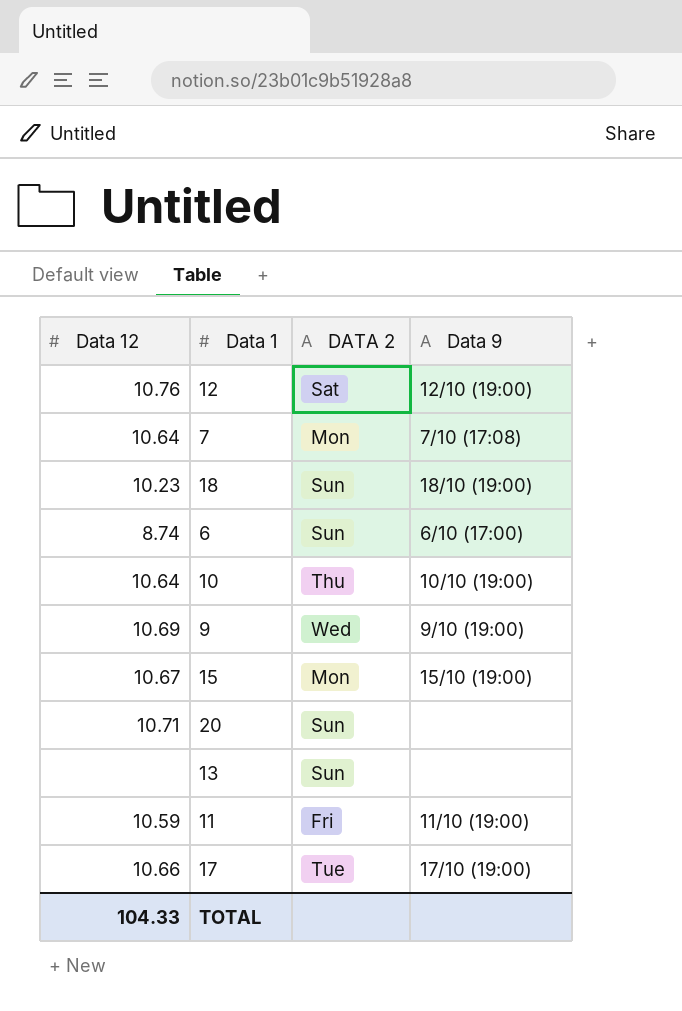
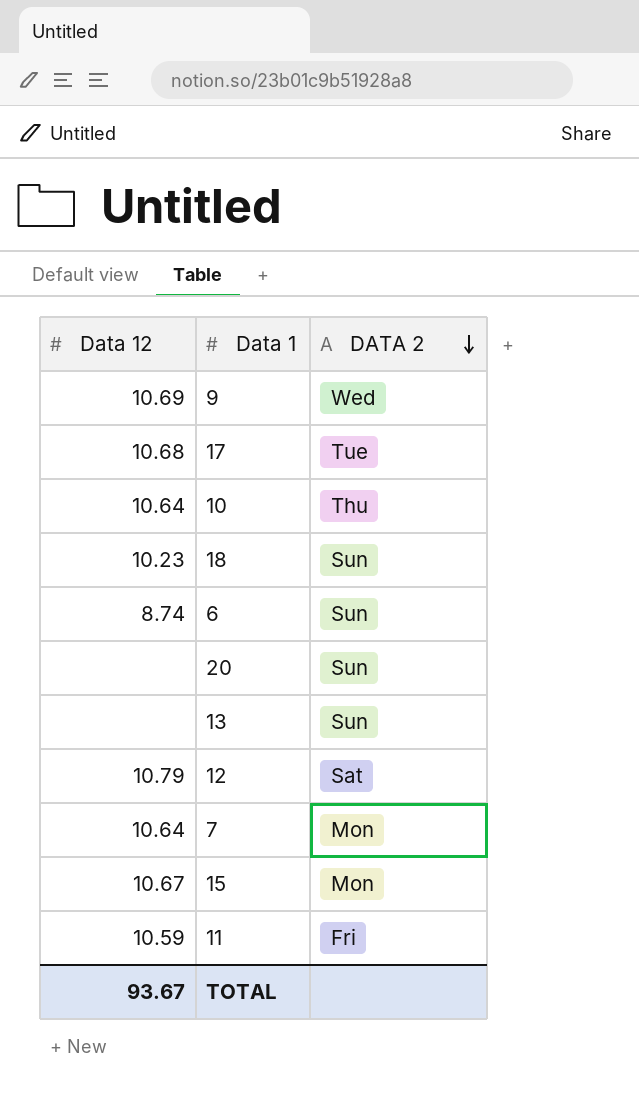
row order: none -> DATA 2 descending
column Data 9 | position: 4 -> none
17 | Data 12: 10.66 -> 10.68
20 | Data 12: 10.71 -> none
12 | Data 12: 10.76 -> 10.79
TOTAL | Data 12: 104.33 -> 93.67

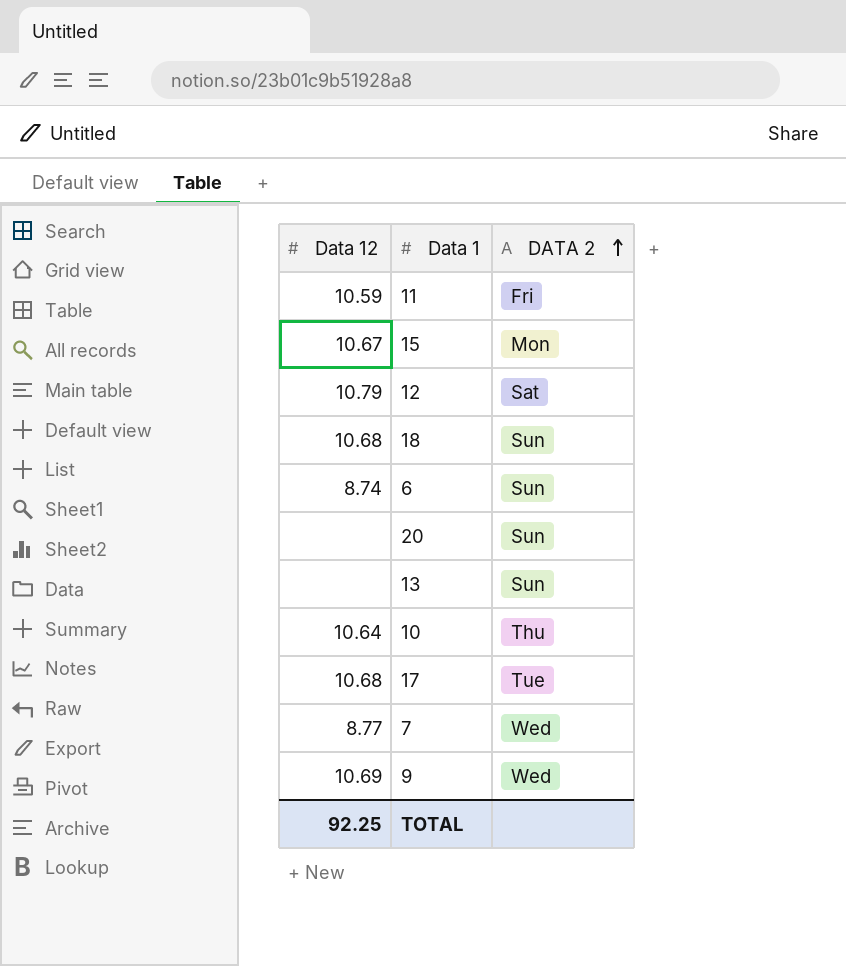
row order: DATA 2 descending -> DATA 2 ascending
18 | Data 12: 10.23 -> 10.68
7 | Data 12: 10.64 -> 8.77
7 | DATA 2: Mon -> Wed
TOTAL | Data 12: 93.67 -> 92.25

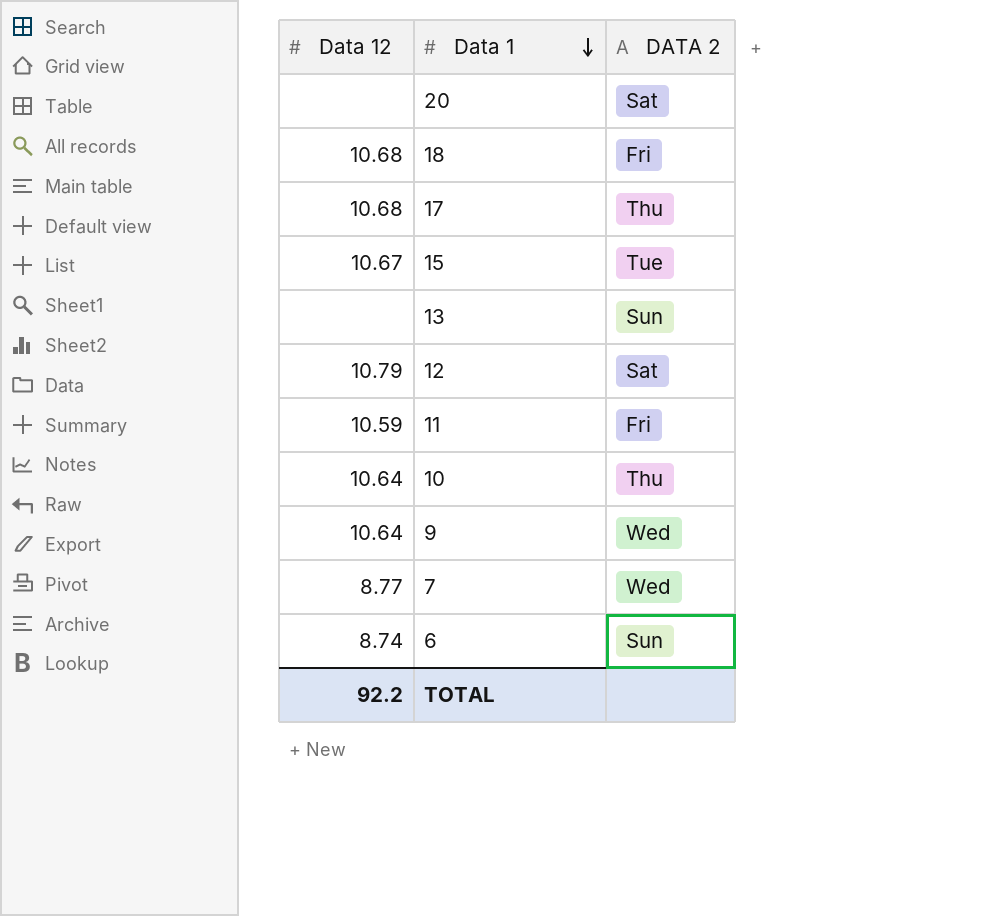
row order: DATA 2 ascending -> Data 1 descending
20 | DATA 2: Sun -> Sat
18 | DATA 2: Sun -> Fri
17 | DATA 2: Tue -> Thu
15 | DATA 2: Mon -> Tue
9 | Data 12: 10.69 -> 10.64
TOTAL | Data 12: 92.25 -> 92.2

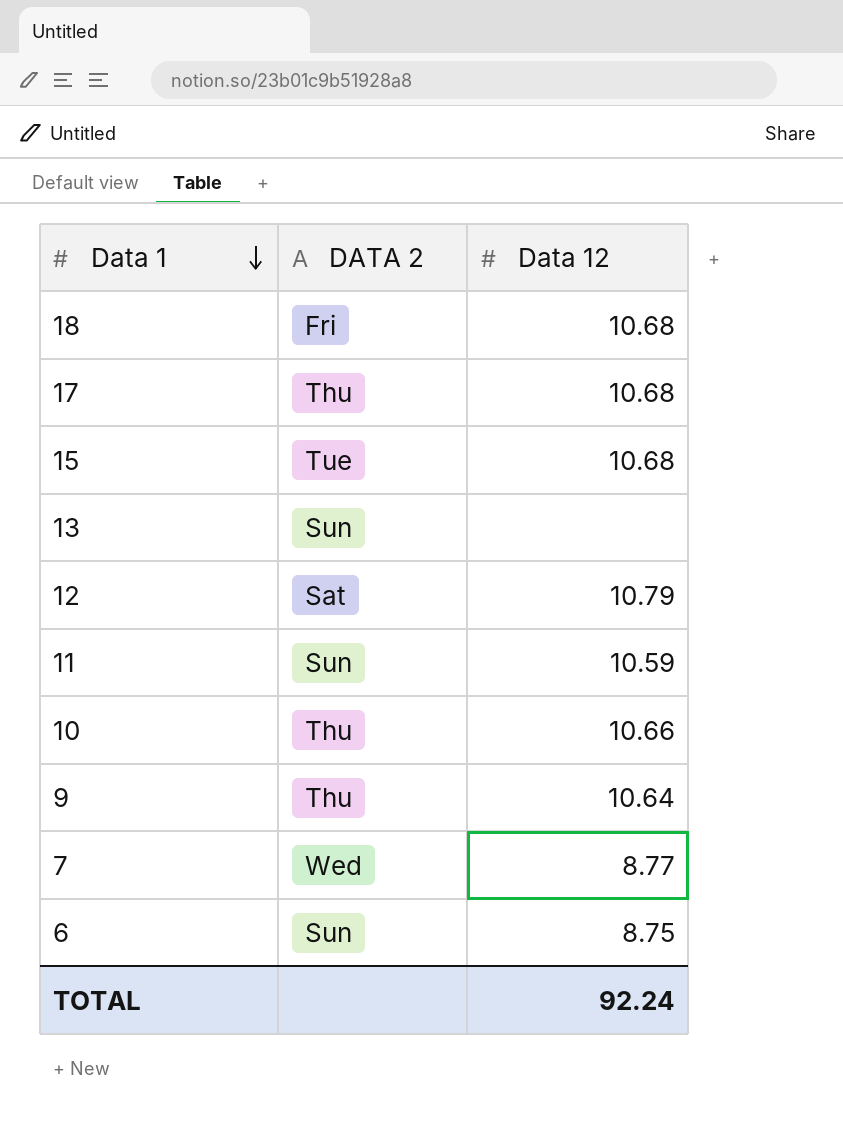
column Data 12 | position: 1 -> 3
row 20: none | Sat -> none
15 | Data 12: 10.67 -> 10.68
11 | DATA 2: Fri -> Sun
10 | Data 12: 10.64 -> 10.66
9 | DATA 2: Wed -> Thu
6 | Data 12: 8.74 -> 8.75
TOTAL | Data 12: 92.2 -> 92.24

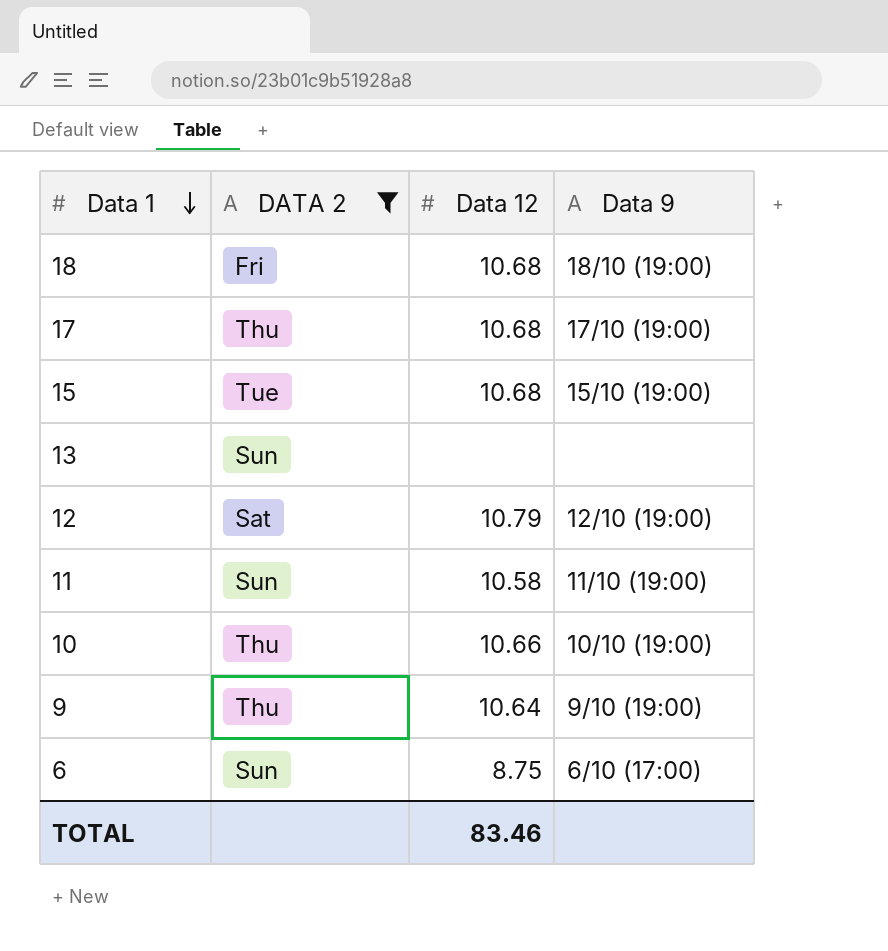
filter: none -> DATA 2 != Wed
column Data 9 | position: none -> 4
11 | Data 12: 10.59 -> 10.58
TOTAL | Data 12: 92.24 -> 83.46

